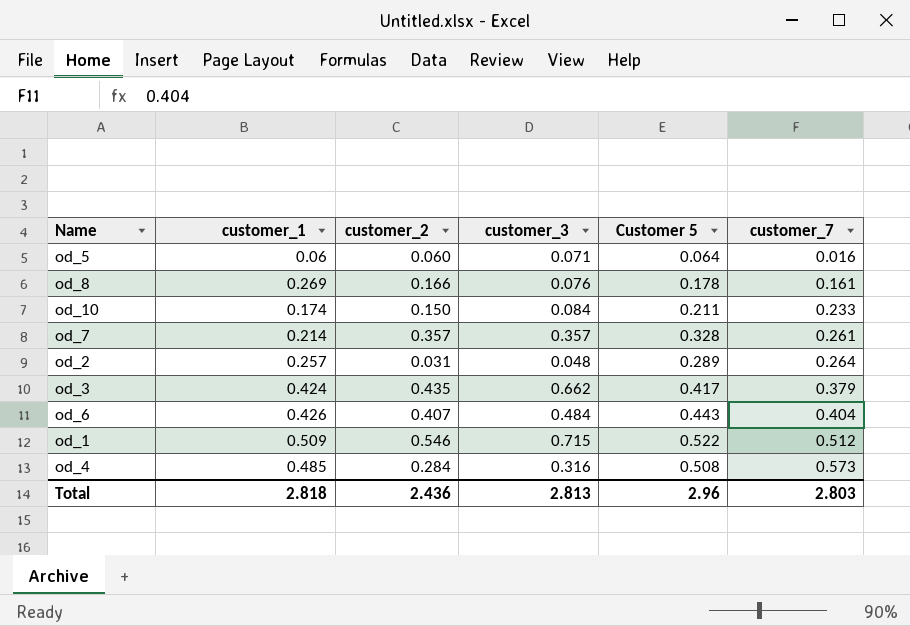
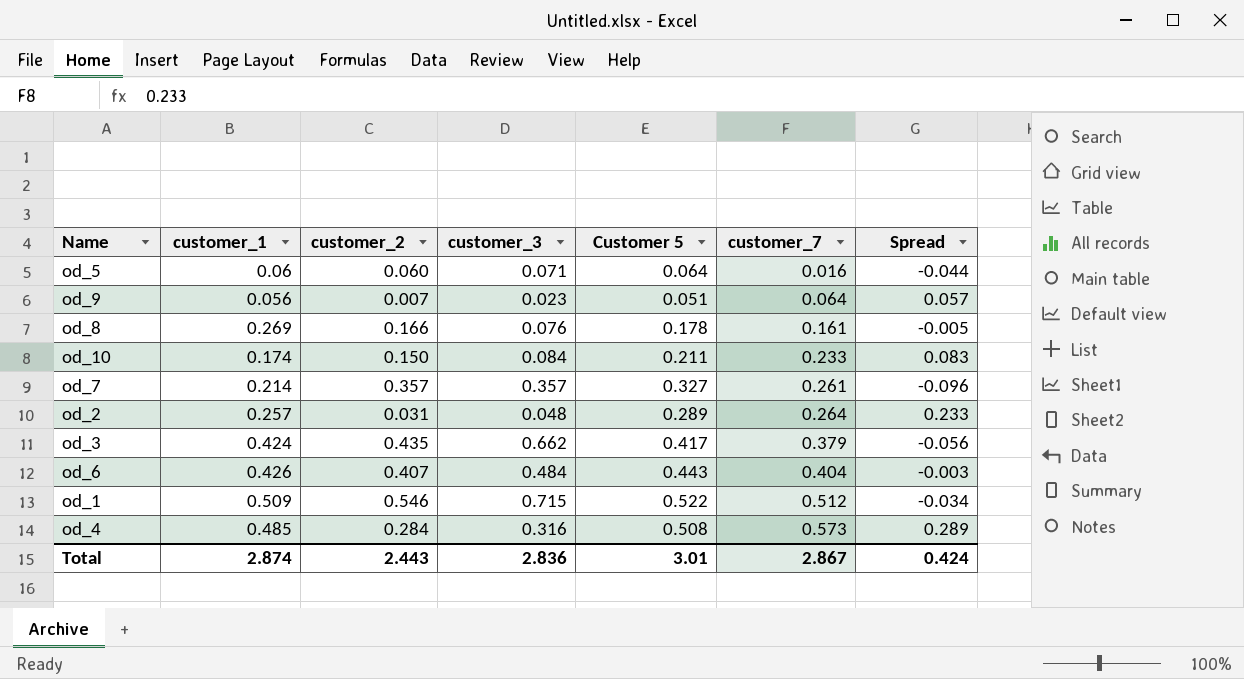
column Spread | formula: none -> [customer_7] - [customer_2]
row od_9: none -> 0.056 | 0.007 | 0.023 | 0.051 | 0.064 | 0.057
od_7 | Customer 5: 0.328 -> 0.327
Total | customer_1: 2.818 -> 2.874
Total | customer_2: 2.436 -> 2.443
Total | customer_3: 2.813 -> 2.836
Total | Customer 5: 2.96 -> 3.01
Total | customer_7: 2.803 -> 2.867

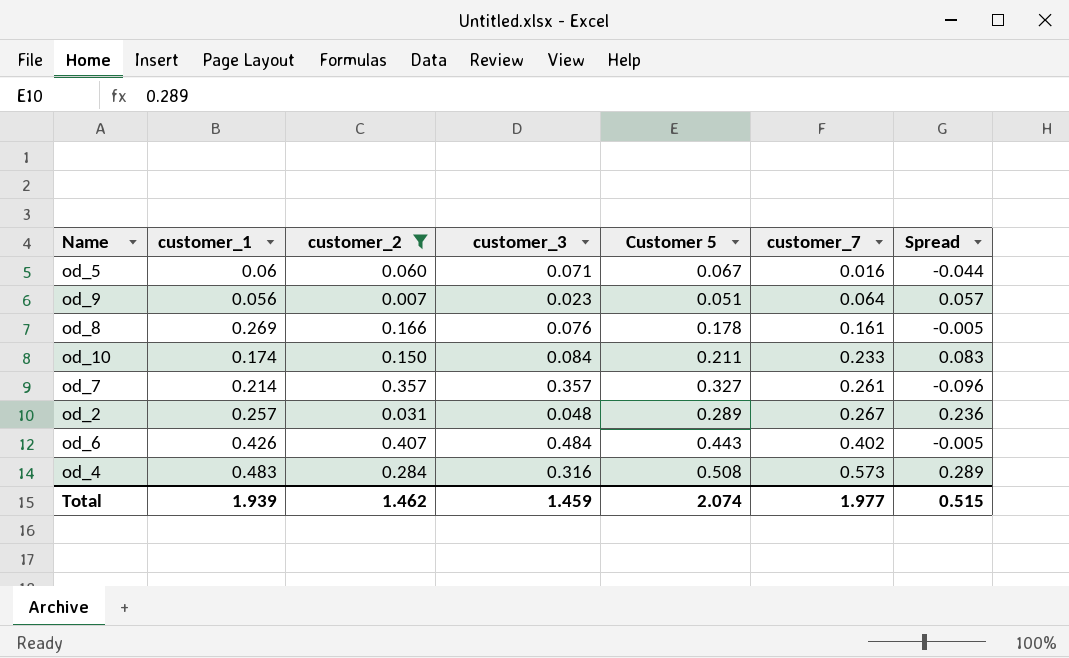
filter: none -> customer_2 <= 0.407
od_5 | Customer 5: 0.064 -> 0.067
od_2 | customer_7: 0.264 -> 0.267
od_2 | Spread: 0.233 -> 0.236
od_6 | customer_7: 0.404 -> 0.402
od_6 | Spread: -0.003 -> -0.005
od_4 | customer_1: 0.485 -> 0.483
Total | customer_1: 2.874 -> 1.939
Total | customer_2: 2.443 -> 1.462
Total | customer_3: 2.836 -> 1.459
Total | Customer 5: 3.01 -> 2.074
Total | customer_7: 2.867 -> 1.977
Total | Spread: 0.424 -> 0.515

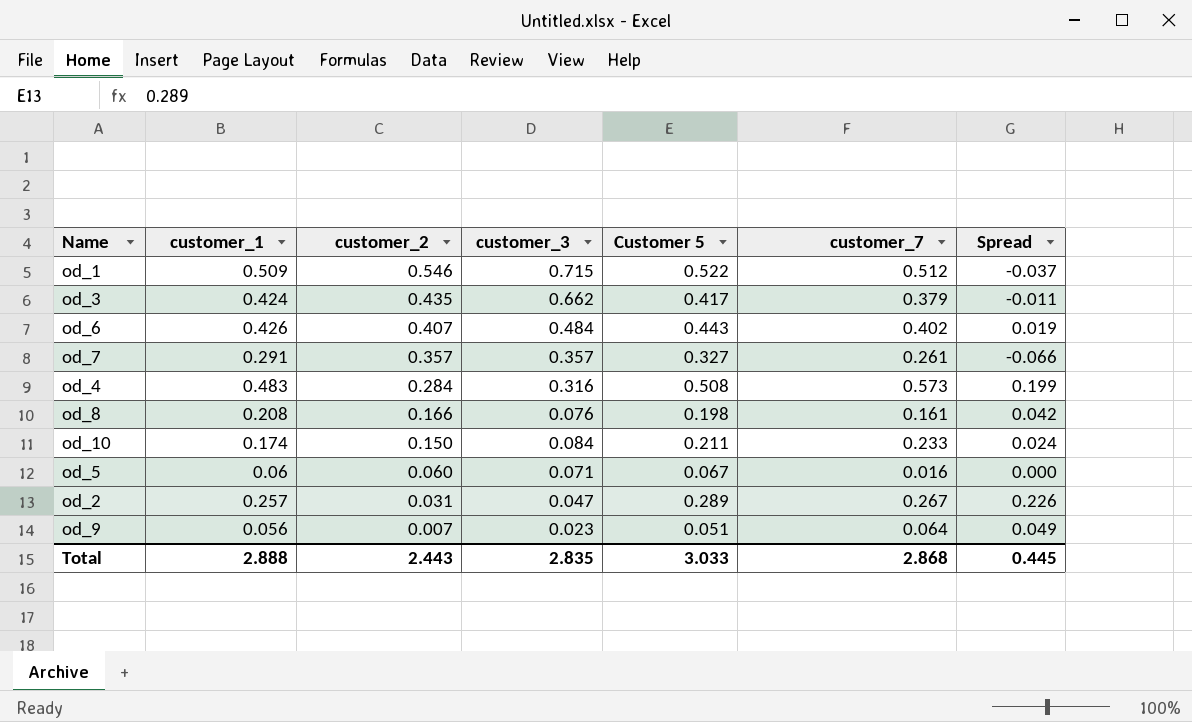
filter: customer_2 <= 0.407 -> none
row order: customer_7 ascending -> customer_2 descending
column Spread | formula: [customer_7] - [customer_2] -> [customer_1] - [customer_2]
od_7 | customer_1: 0.214 -> 0.291
od_8 | customer_1: 0.269 -> 0.208
od_8 | Customer 5: 0.178 -> 0.198
od_2 | customer_3: 0.048 -> 0.047
Total | customer_1: 1.939 -> 2.888
Total | customer_2: 1.462 -> 2.443
Total | customer_3: 1.459 -> 2.835
Total | Customer 5: 2.074 -> 3.033
Total | customer_7: 1.977 -> 2.868
Total | Spread: 0.515 -> 0.445

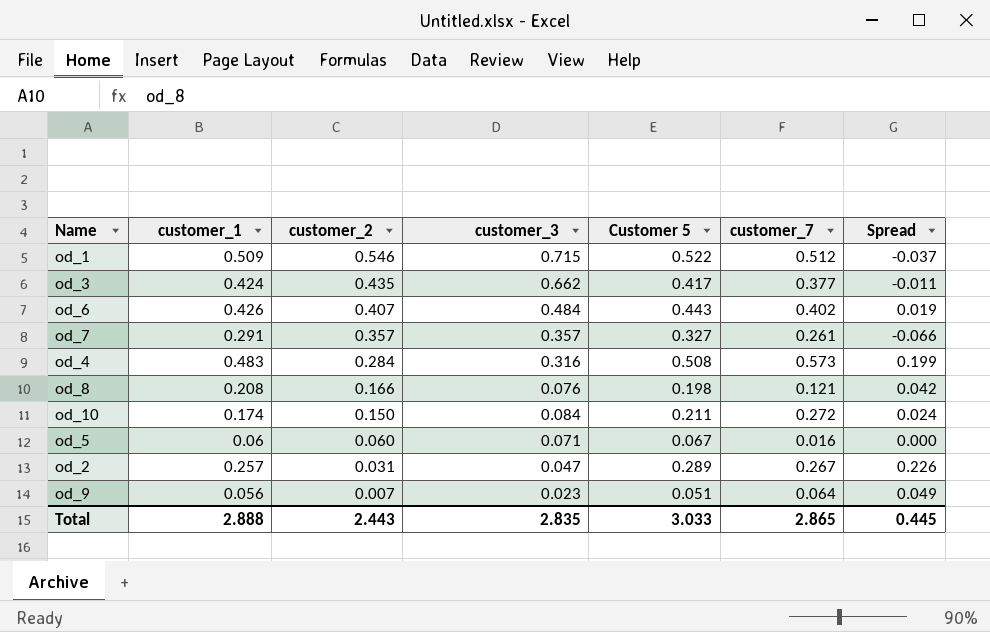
od_3 | customer_7: 0.379 -> 0.377
od_8 | customer_7: 0.161 -> 0.121
od_10 | customer_7: 0.233 -> 0.272
Total | customer_7: 2.868 -> 2.865

